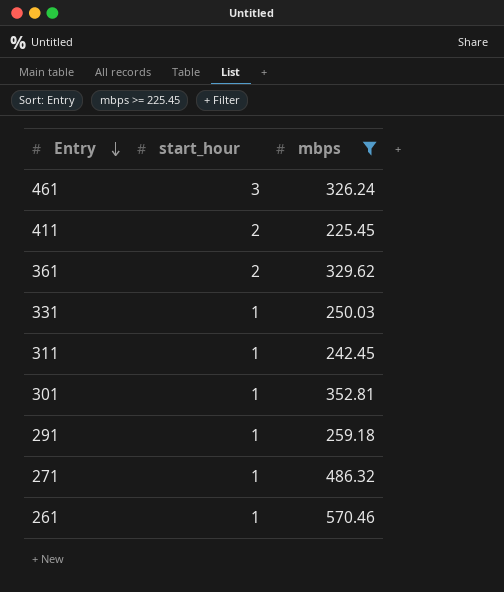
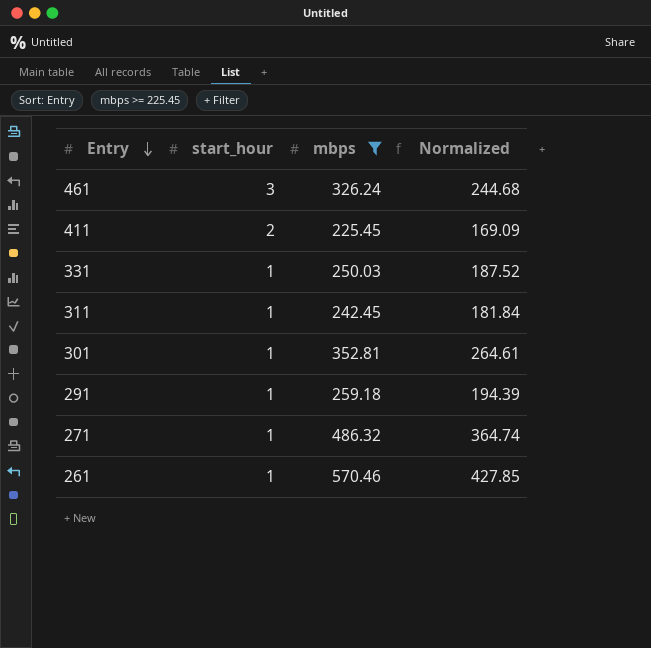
column Normalized | formula: none -> [mbps] * 0.75
row 361: 2 | 329.62 -> none

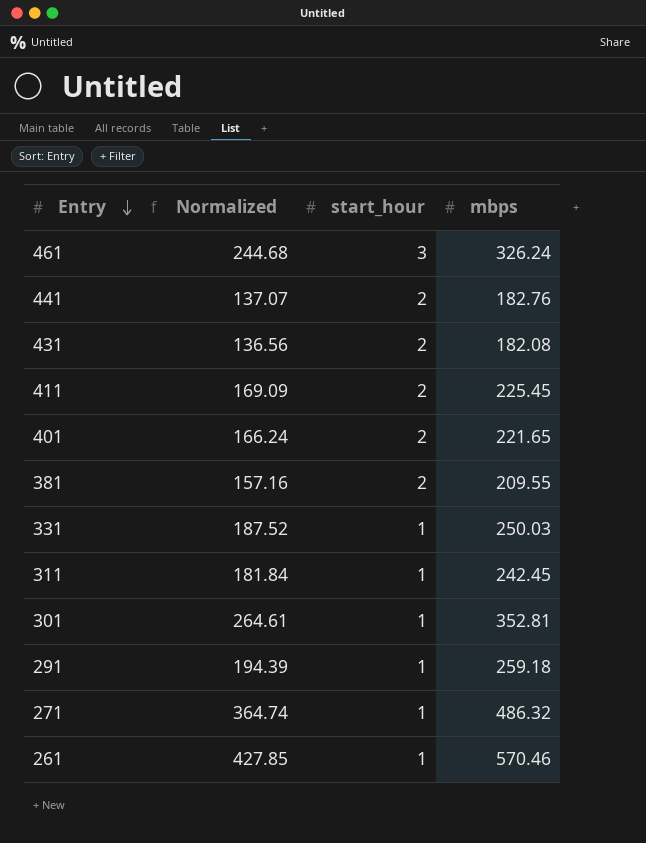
filter: mbps >= 225.45 -> none
column Normalized | position: 4 -> 2

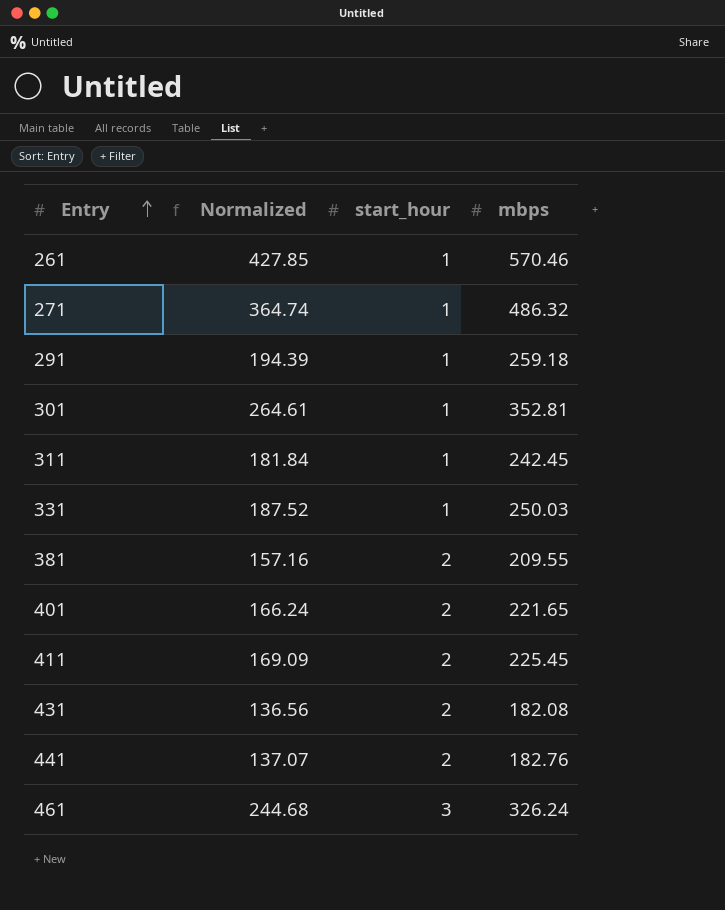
row order: Entry descending -> Entry ascending

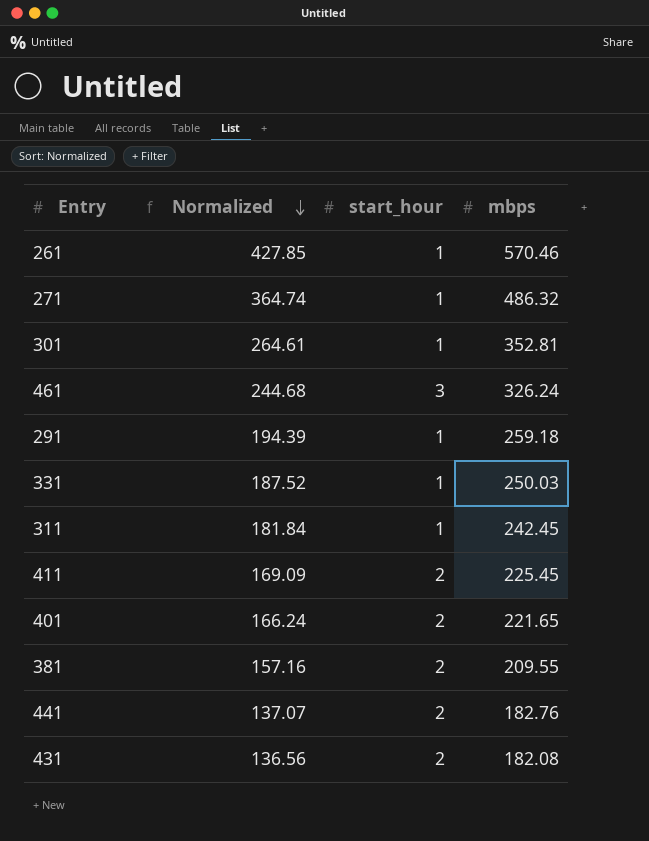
row order: Entry ascending -> Normalized descending

